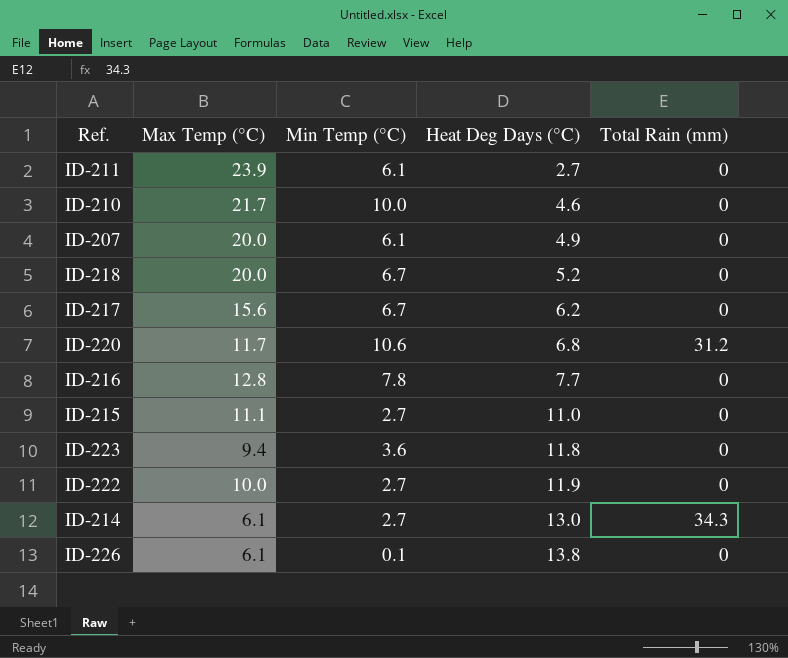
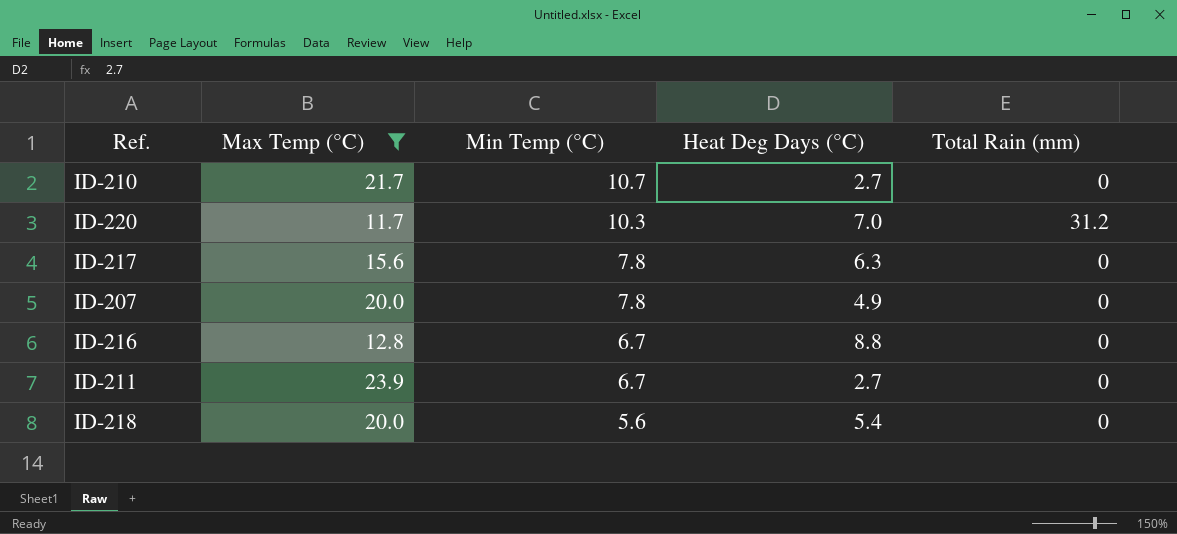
filter: none -> Max Temp (°C) >= 11.7
row order: Heat Deg Days (°C) ascending -> Min Temp (°C) descending
ID-210 | Min Temp (°C): 10.0 -> 10.7
ID-210 | Heat Deg Days (°C): 4.6 -> 2.7
ID-220 | Min Temp (°C): 10.6 -> 10.3
ID-220 | Heat Deg Days (°C): 6.8 -> 7.0
ID-217 | Min Temp (°C): 6.7 -> 7.8
ID-217 | Heat Deg Days (°C): 6.2 -> 6.3
ID-207 | Min Temp (°C): 6.1 -> 7.8
ID-216 | Min Temp (°C): 7.8 -> 6.7
ID-216 | Heat Deg Days (°C): 7.7 -> 8.8
ID-211 | Min Temp (°C): 6.1 -> 6.7
ID-218 | Min Temp (°C): 6.7 -> 5.6
ID-218 | Heat Deg Days (°C): 5.2 -> 5.4

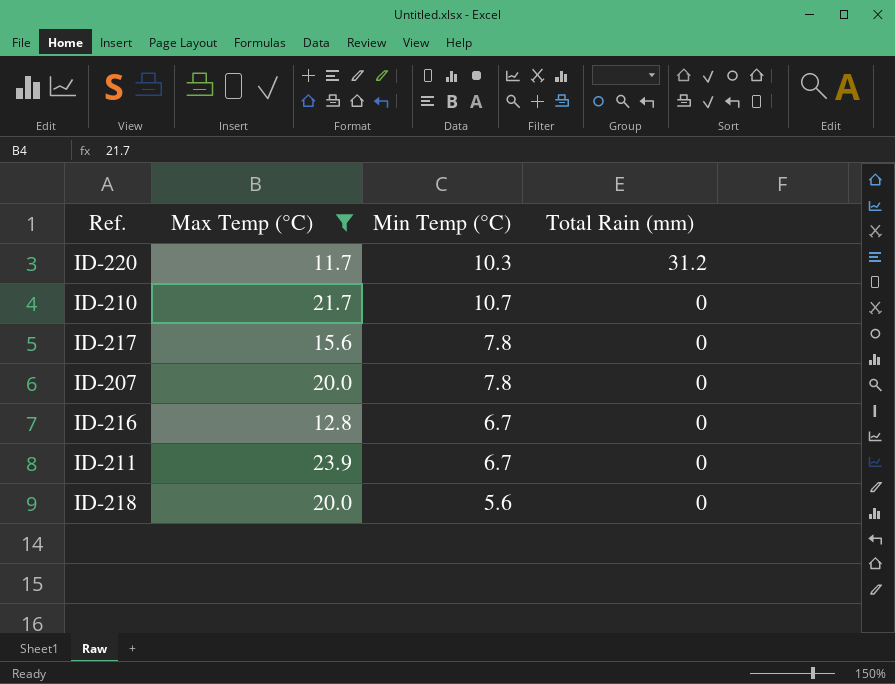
row order: Min Temp (°C) descending -> Total Rain (mm) descending
column Heat Deg Days (°C) | position: 4 -> none

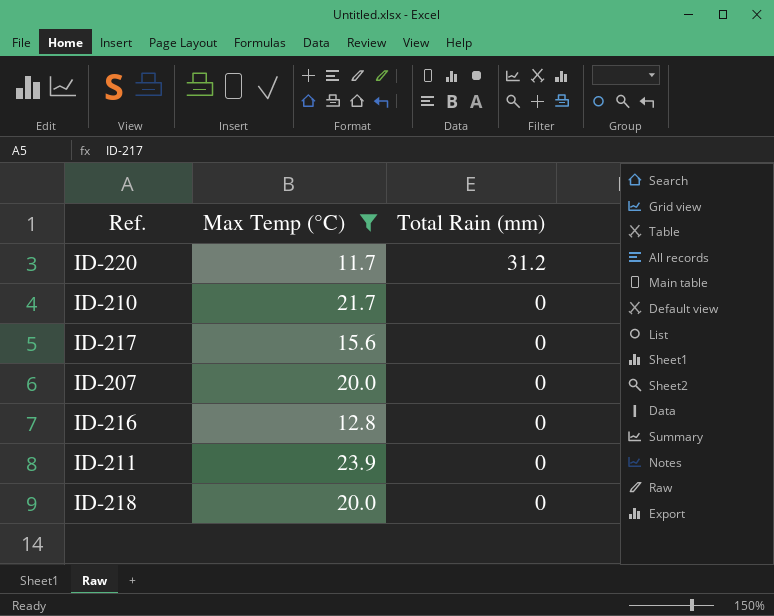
column Min Temp (°C) | position: 3 -> none

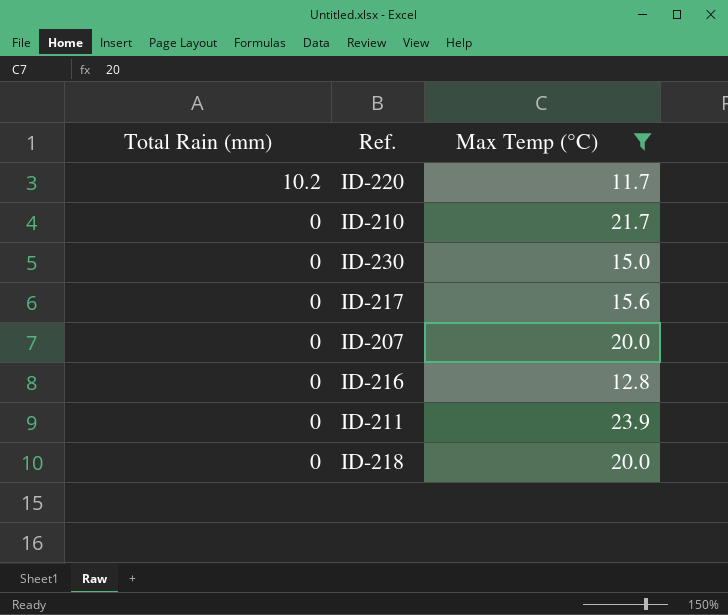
column Total Rain (mm) | position: 3 -> 1
ID-220 | Total Rain (mm): 31.2 -> 10.2
row ID-230: none -> 0 | 15.0

